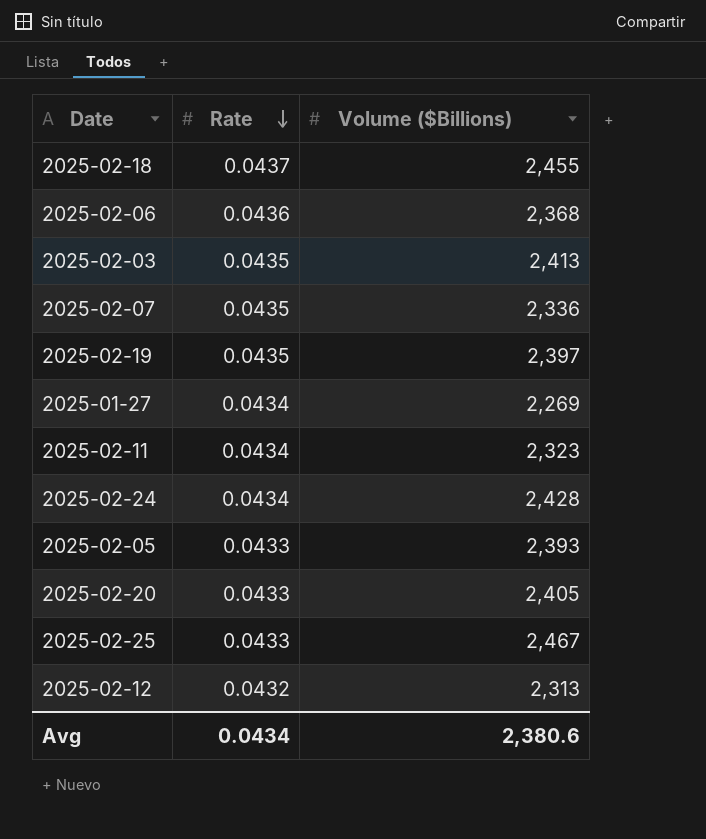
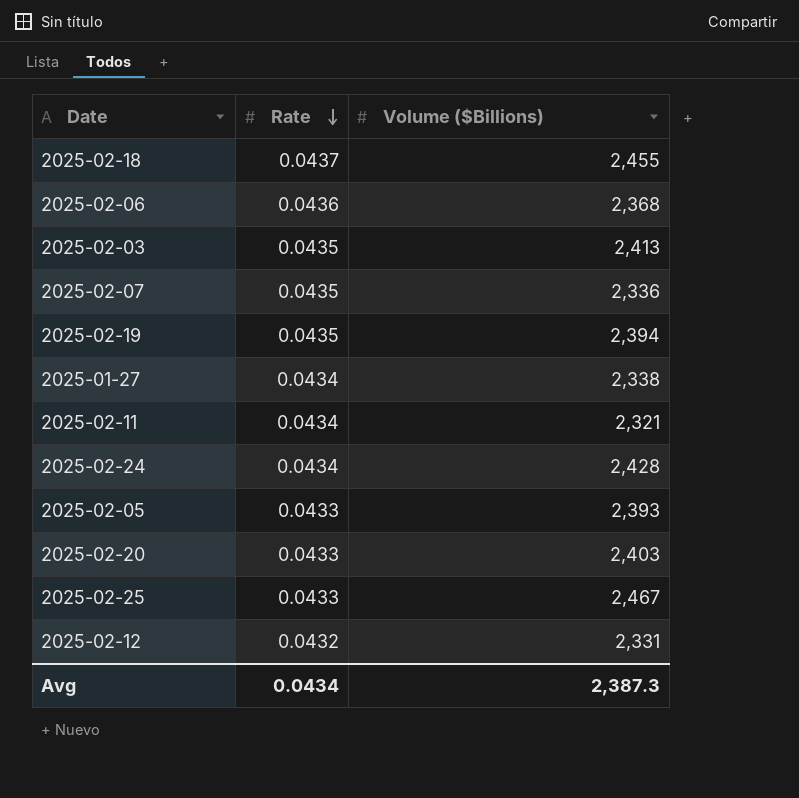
2025-02-19 | Volume ($Billions): 2,397 -> 2,394
2025-01-27 | Volume ($Billions): 2,269 -> 2,338
2025-02-11 | Volume ($Billions): 2,323 -> 2,321
2025-02-20 | Volume ($Billions): 2,405 -> 2,403
2025-02-12 | Volume ($Billions): 2,313 -> 2,331
Avg | Volume ($Billions): 2,380.6 -> 2,387.3

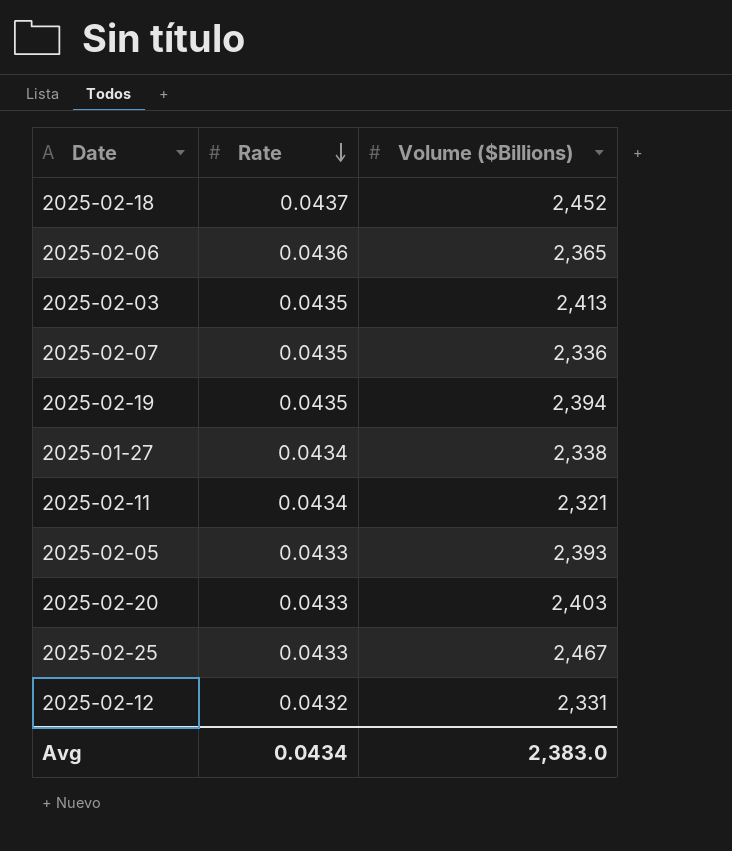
row 2025-02-24: 0.0434 | 2,428 -> none
2025-02-18 | Volume ($Billions): 2,455 -> 2,452
2025-02-06 | Volume ($Billions): 2,368 -> 2,365
Avg | Volume ($Billions): 2,387.3 -> 2,383.0

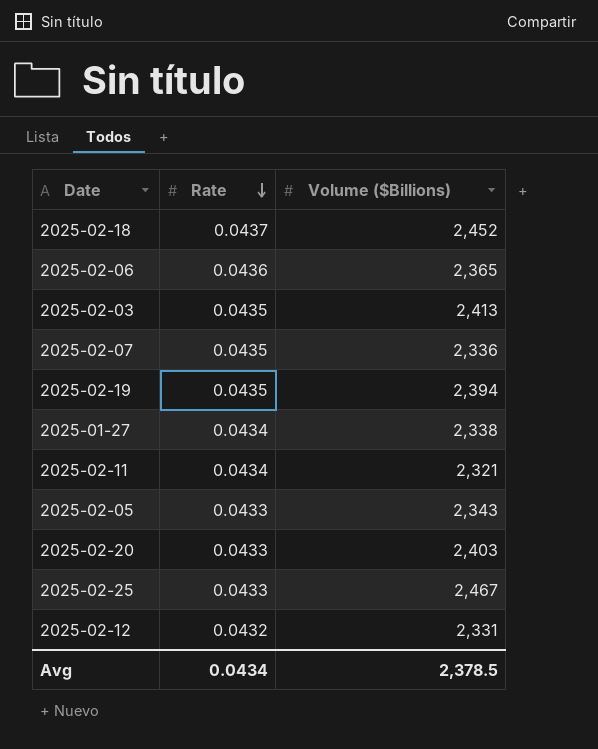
2025-02-05 | Volume ($Billions): 2,393 -> 2,343
Avg | Volume ($Billions): 2,383.0 -> 2,378.5

